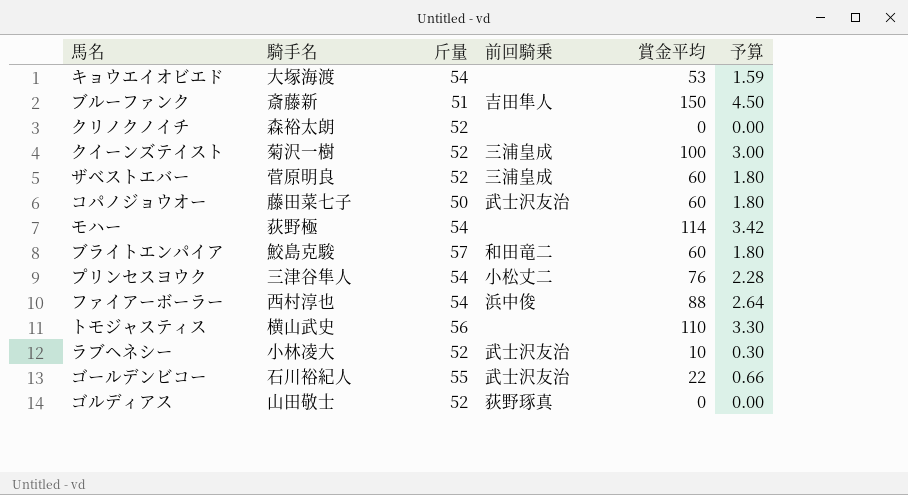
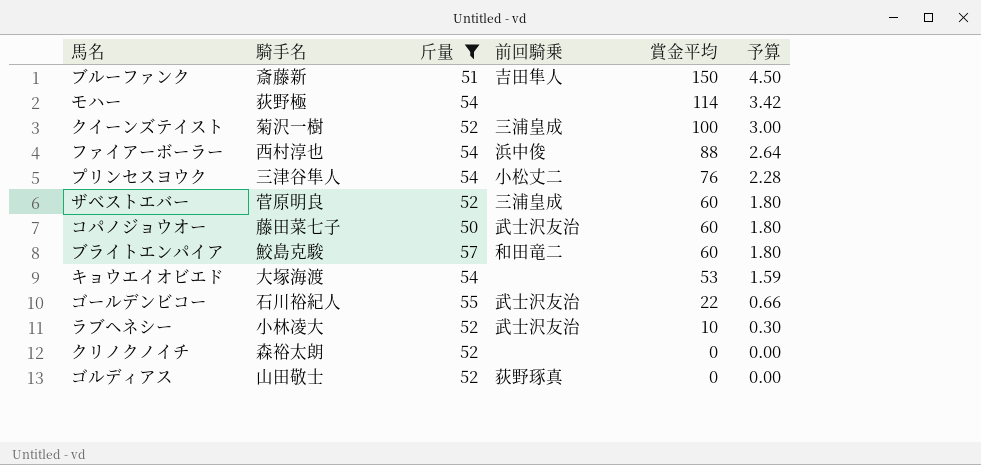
filter: none -> 斤量 != 56
row order: none -> 賞金平均 descending

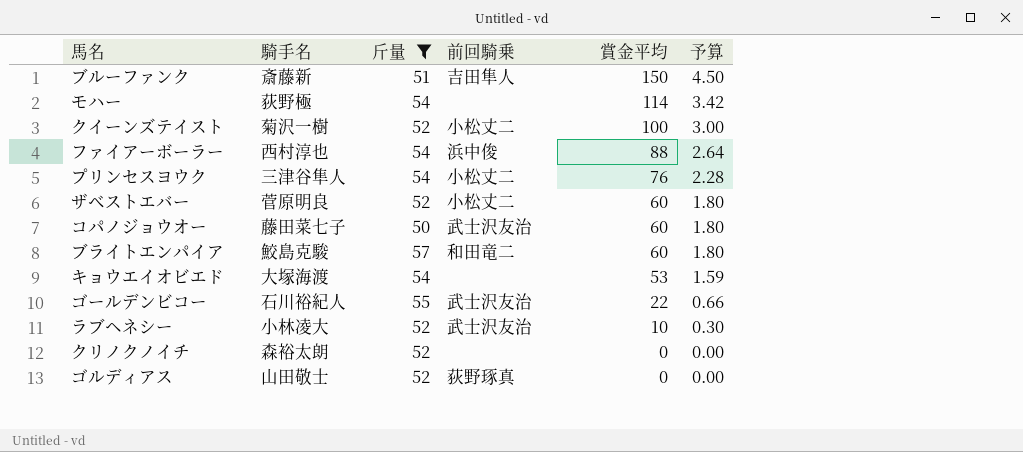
クイーンズテイスト | 前回騎乗: 三浦皇成 -> 小松丈二
ザベストエバー | 前回騎乗: 三浦皇成 -> 小松丈二

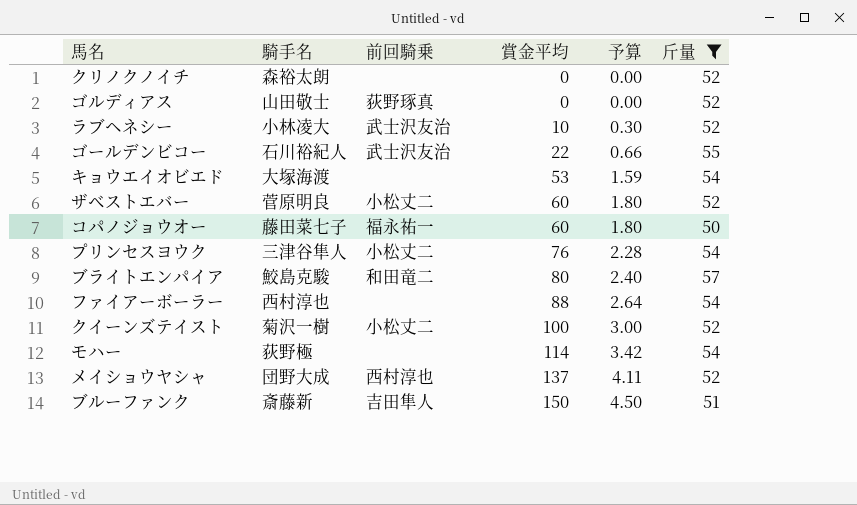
row order: 賞金平均 descending -> 賞金平均 ascending
column 斤量 | position: 3 -> 6
コパノジョウオー | 前回騎乗: 武士沢友治 -> 福永祐一
ブライトエンパイア | 賞金平均: 60 -> 80
ブライトエンパイア | 予算: 1.80 -> 2.40
ファイアーボーラー | 前回騎乗: 浜中俊 -> none
row メイショウヤシャ: none -> 団野大成 | 西村淳也 | 137 | 4.11 | 52

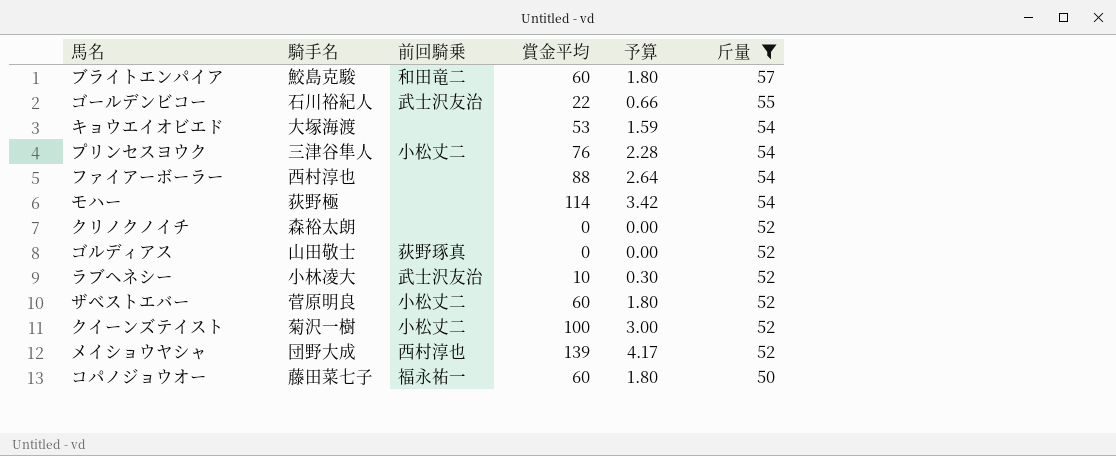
row order: 賞金平均 ascending -> 斤量 descending
row ブルーファンク: 斎藤新 | 吉田隼人 | 150 | 4.50 | 51 -> none
ブライトエンパイア | 賞金平均: 80 -> 60
ブライトエンパイア | 予算: 2.40 -> 1.80
メイショウヤシャ | 賞金平均: 137 -> 139
メイショウヤシャ | 予算: 4.11 -> 4.17

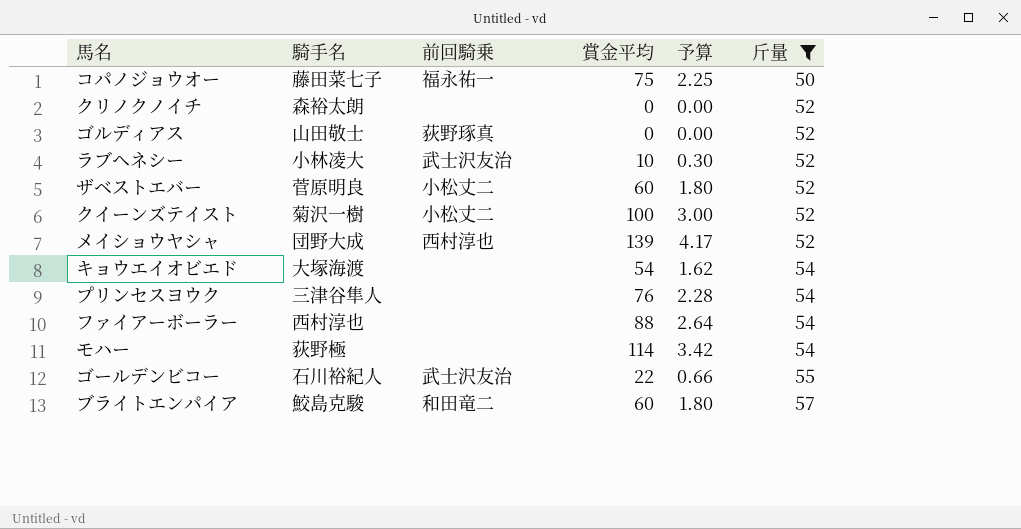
row order: 斤量 descending -> 斤量 ascending
コパノジョウオー | 賞金平均: 60 -> 75
コパノジョウオー | 予算: 1.80 -> 2.25
キョウエイオビエド | 賞金平均: 53 -> 54
キョウエイオビエド | 予算: 1.59 -> 1.62
プリンセスヨウク | 前回騎乗: 小松丈二 -> none

